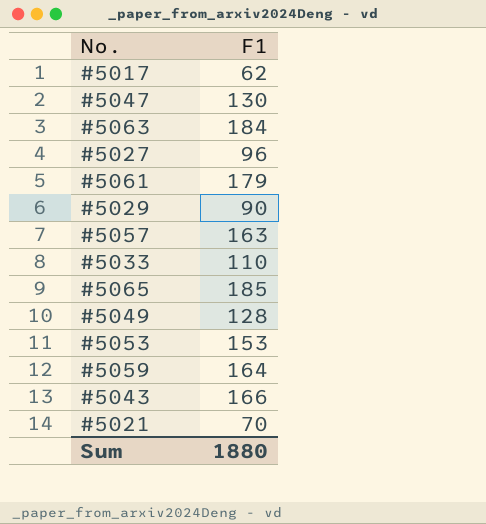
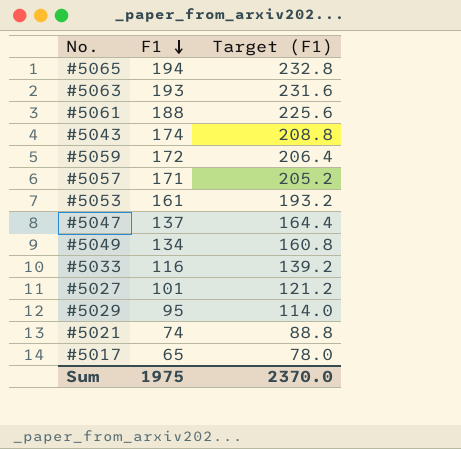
row order: none -> F1 descending
column Target (F1) | formula: none -> [F1] * 1.2
#5065 | F1: 185 -> 194
#5063 | F1: 184 -> 193
#5061 | F1: 179 -> 188
#5043 | F1: 166 -> 174
#5059 | F1: 164 -> 172
#5057 | F1: 163 -> 171
#5053 | F1: 153 -> 161
#5047 | F1: 130 -> 137
#5049 | F1: 128 -> 134
#5033 | F1: 110 -> 116
#5027 | F1: 96 -> 101
#5029 | F1: 90 -> 95
#5021 | F1: 70 -> 74
#5017 | F1: 62 -> 65
Sum | F1: 1880 -> 1975

